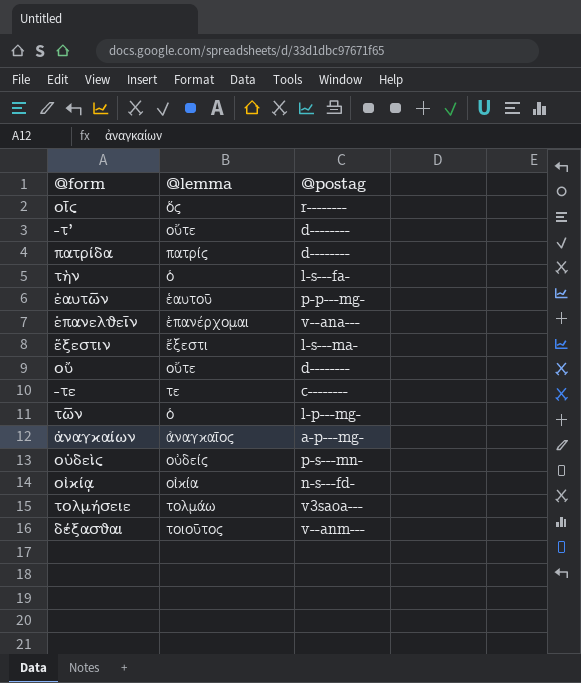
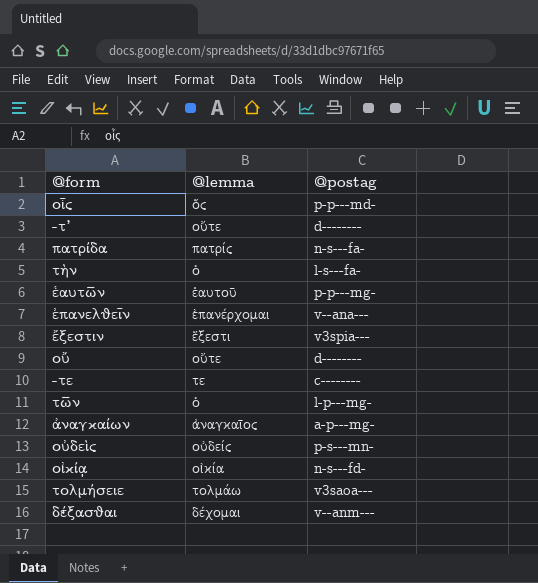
οἷς | @postag: r-------- -> p-p---md-
πατρίδα | @postag: d-------- -> n-s---fa-
ἔξεστιν | @postag: l-s---ma- -> v3spia---
δέξασθαι | @lemma: τοιοῦτος -> δέχομαι

